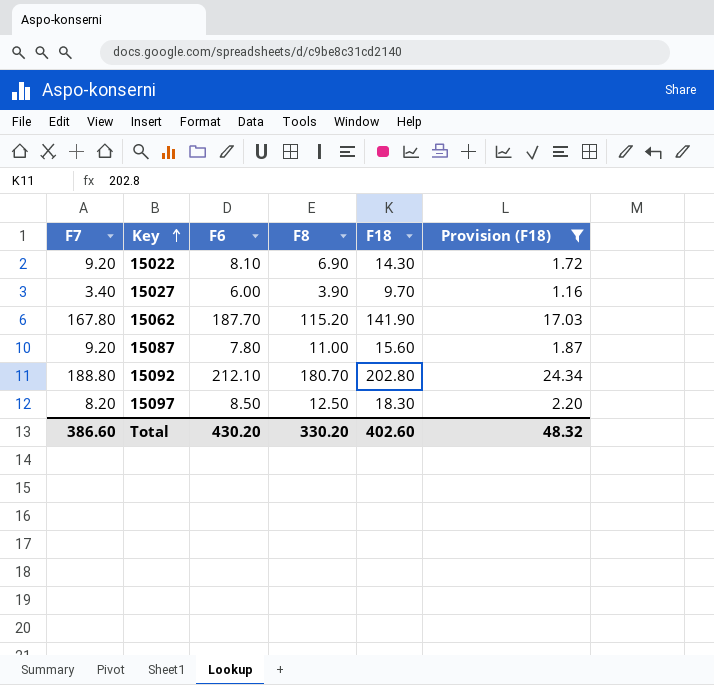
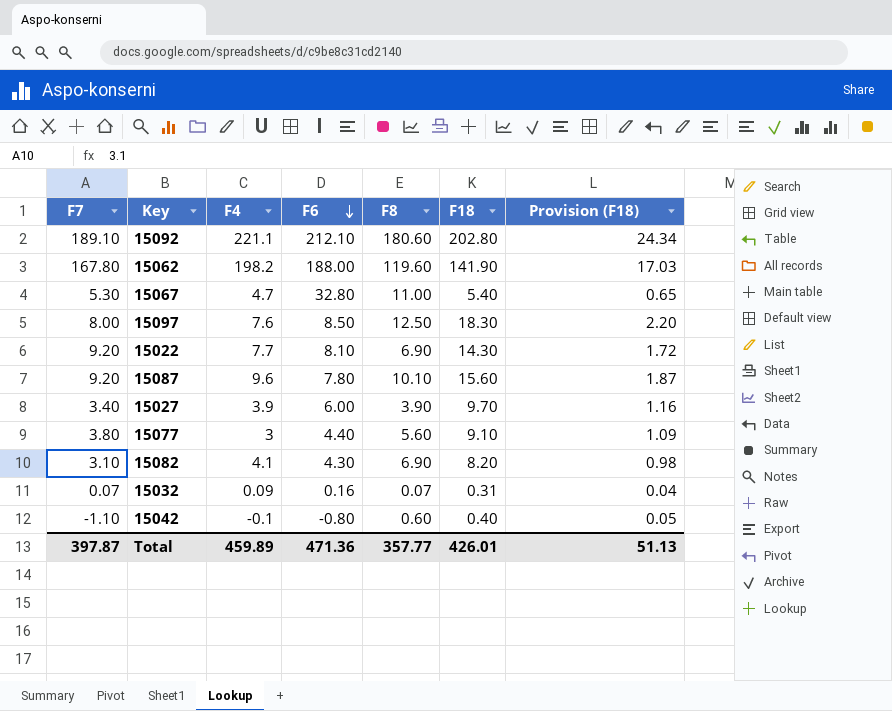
filter: Provision (F18) >= 1.16 -> none
row order: Key ascending -> F6 descending
column F4 | position: none -> 3
15092 | F7: 188.80 -> 189.10
15092 | F8: 180.70 -> 180.60
15062 | F6: 187.70 -> 188.00
15062 | F8: 115.20 -> 119.60
15097 | F7: 8.20 -> 8.00
15087 | F8: 11.00 -> 10.10
Total | F7: 386.60 -> 397.87
Total | F6: 430.20 -> 471.36
Total | F8: 330.20 -> 357.77
Total | F18: 402.60 -> 426.01
Total | Provision (F18): 48.32 -> 51.13

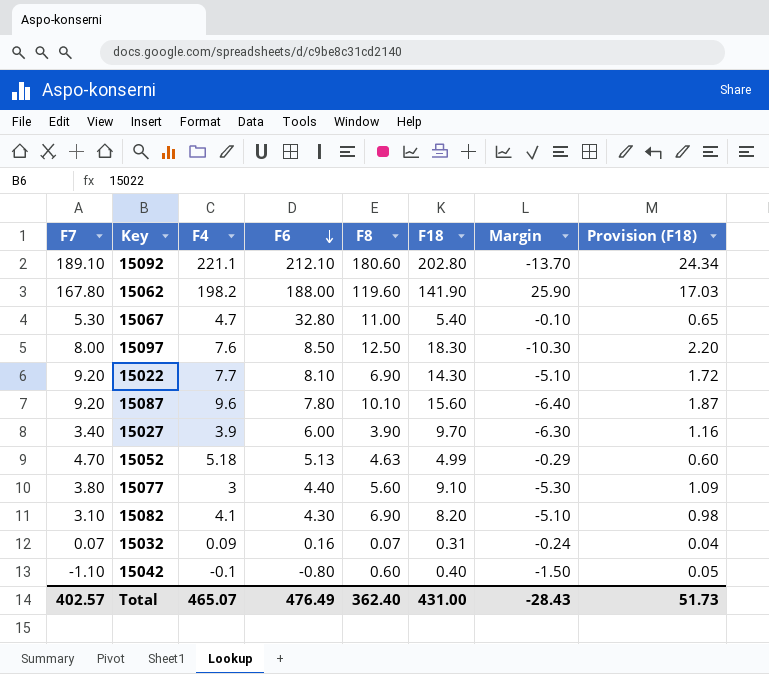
column Margin | formula: none -> [F7] - [F18]
row 15052: none -> 4.70 | 5.18 | 5.13 | 4.63 | 4.99 | -0.29 | 0.60
Total | F7: 397.87 -> 402.57
Total | F4: 459.89 -> 465.07
Total | F6: 471.36 -> 476.49
Total | F8: 357.77 -> 362.40
Total | F18: 426.01 -> 431.00
Total | Provision (F18): 51.13 -> 51.73

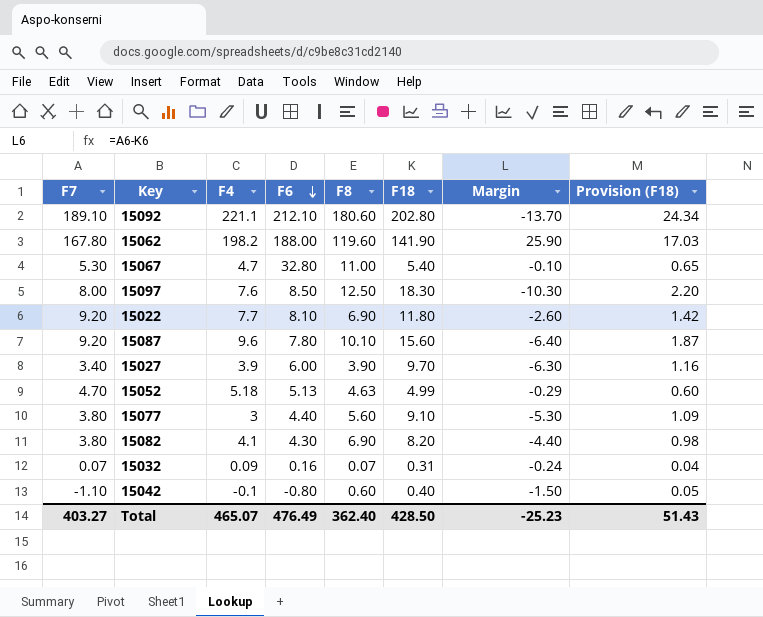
15022 | F18: 14.30 -> 11.80
15022 | Margin: -5.10 -> -2.60
15022 | Provision (F18): 1.72 -> 1.42
15082 | F7: 3.10 -> 3.80
15082 | Margin: -5.10 -> -4.40
Total | F7: 402.57 -> 403.27
Total | F18: 431.00 -> 428.50
Total | Margin: -28.43 -> -25.23
Total | Provision (F18): 51.73 -> 51.43

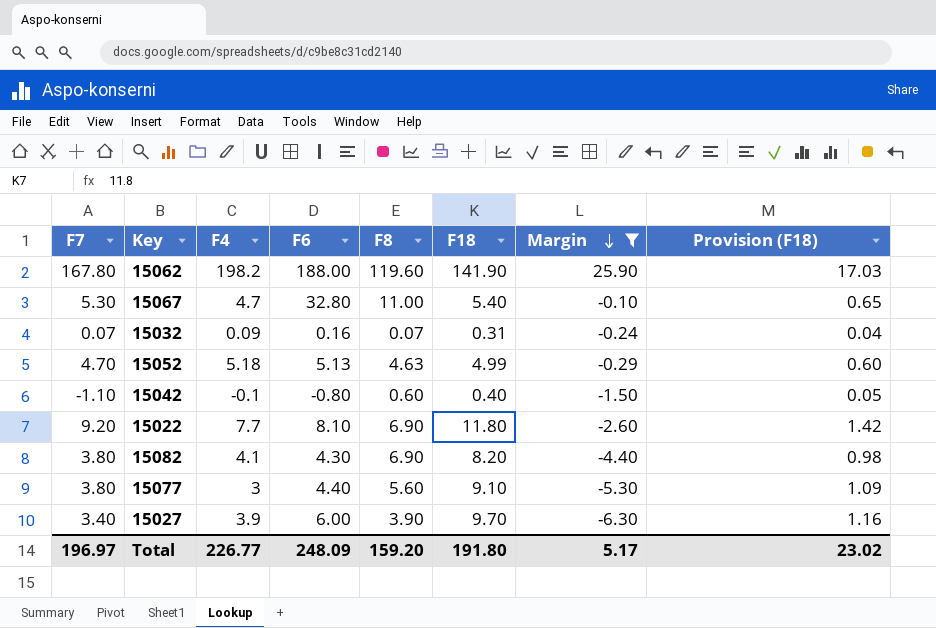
filter: none -> Margin >= -6.30
row order: F6 descending -> Margin descending
Total | F7: 403.27 -> 196.97
Total | F4: 465.07 -> 226.77
Total | F6: 476.49 -> 248.09
Total | F8: 362.40 -> 159.20
Total | F18: 428.50 -> 191.80
Total | Margin: -25.23 -> 5.17
Total | Provision (F18): 51.43 -> 23.02

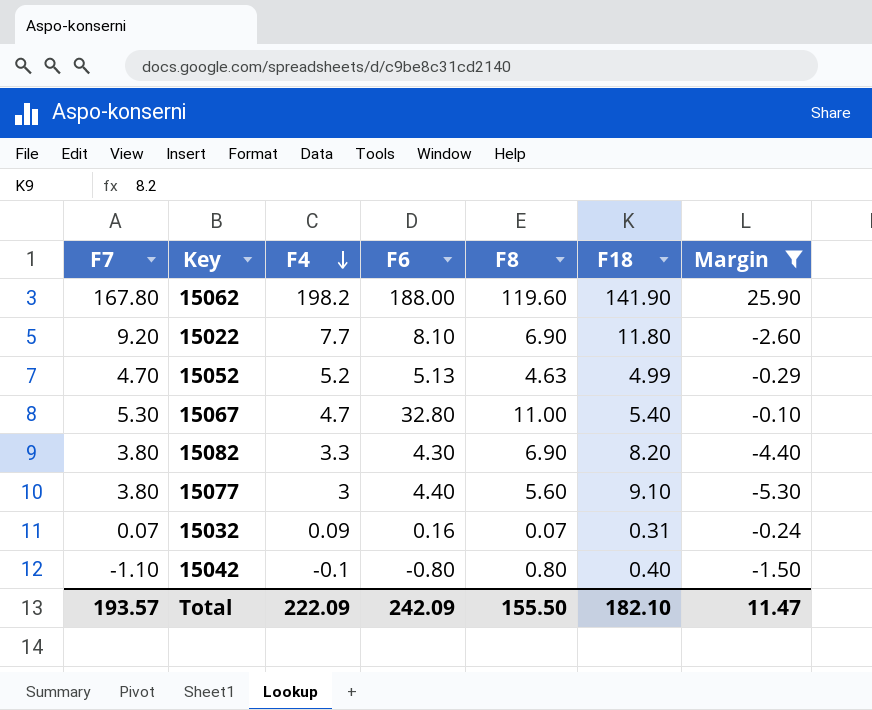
row order: Margin descending -> F4 descending
column Provision (F18) | formula: [F18] * 0.12 -> none
row 15027: 3.40 | 3.9 | 6.00 | 3.90 | 9.70 | -6.30 | 1.16 -> none
15052 | F4: 5.18 -> 5.2
15082 | F4: 4.1 -> 3.3
15042 | F8: 0.60 -> 0.80
Total | F7: 196.97 -> 193.57
Total | F4: 226.77 -> 222.09
Total | F6: 248.09 -> 242.09
Total | F8: 159.20 -> 155.50
Total | F18: 191.80 -> 182.10
Total | Margin: 5.17 -> 11.47

